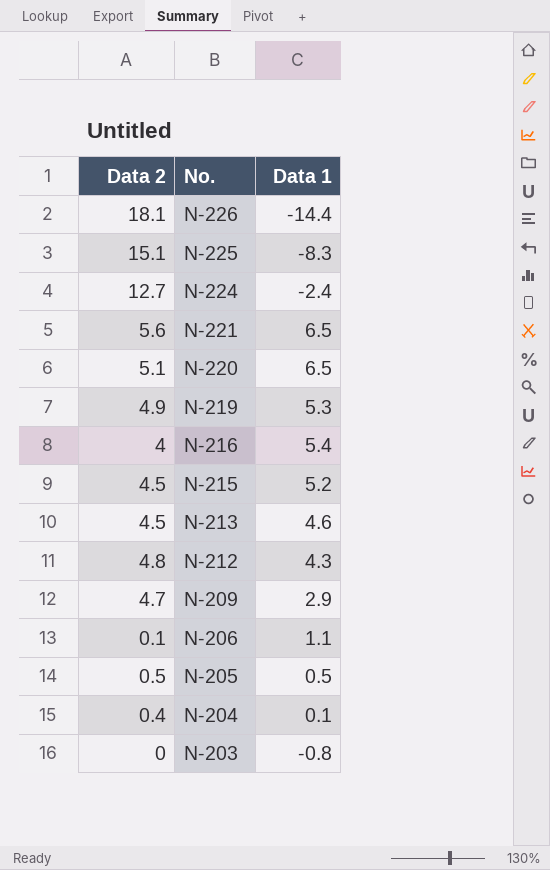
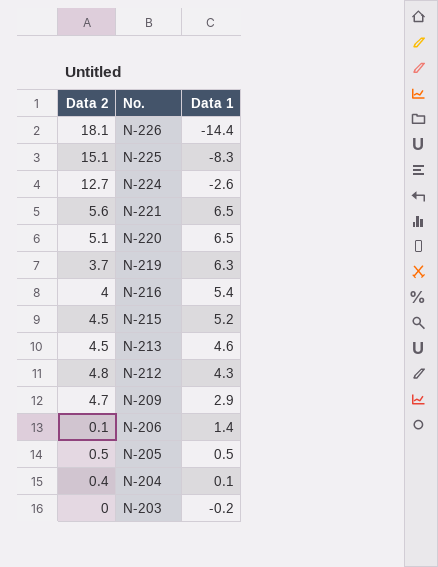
N-224 | Data 1: -2.4 -> -2.6
N-219 | Data 2: 4.9 -> 3.7
N-219 | Data 1: 5.3 -> 6.3
N-206 | Data 1: 1.1 -> 1.4
N-203 | Data 1: -0.8 -> -0.2

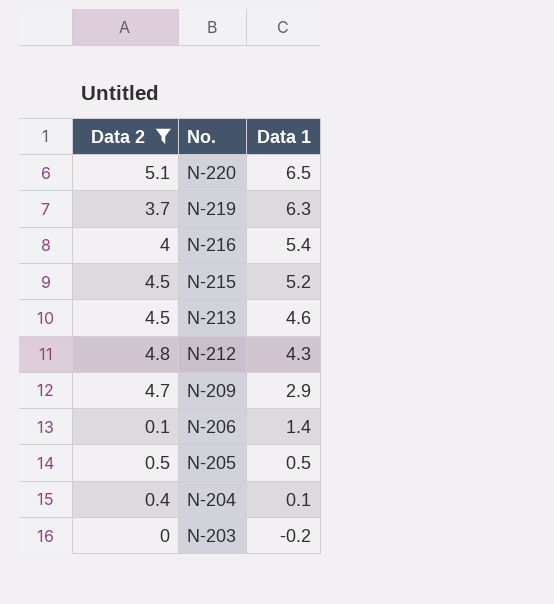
filter: none -> Data 2 <= 5.1

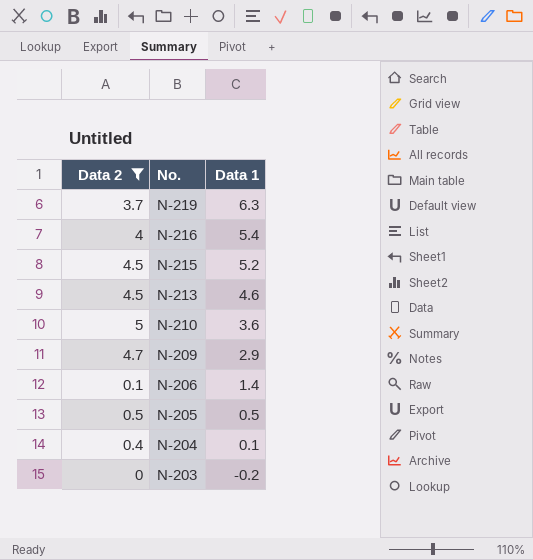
row N-220: 5.1 | 6.5 -> none
row N-212: 4.8 | 4.3 -> none
row N-210: none -> 5 | 3.6

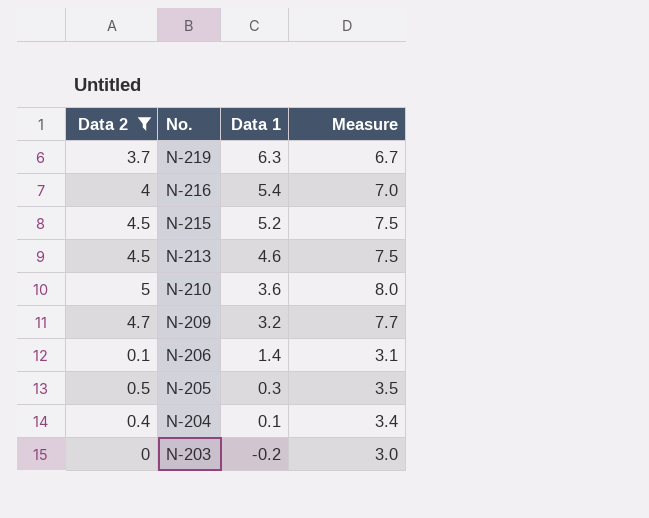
column Measure | formula: none -> [Data 2] + 3
N-209 | Data 1: 2.9 -> 3.2
N-205 | Data 1: 0.5 -> 0.3

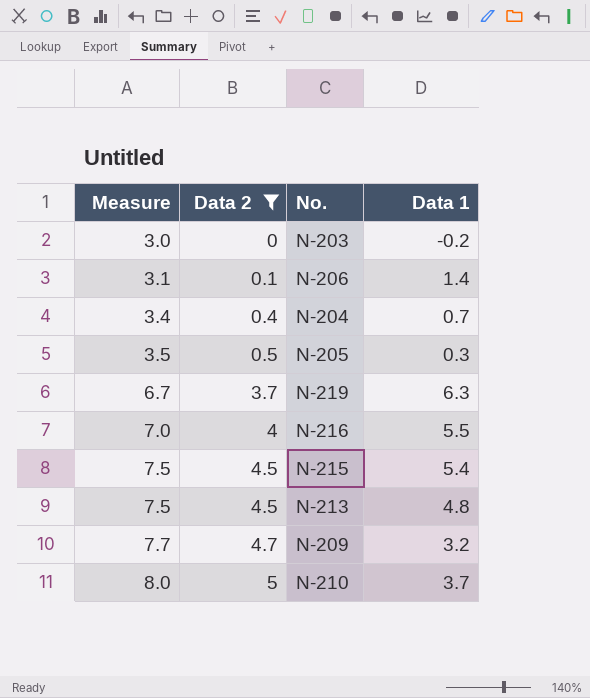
row order: No. descending -> Measure ascending
column Measure | position: 4 -> 1
N-204 | Data 1: 0.1 -> 0.7
N-216 | Data 1: 5.4 -> 5.5
N-215 | Data 1: 5.2 -> 5.4
N-213 | Data 1: 4.6 -> 4.8
N-210 | Data 1: 3.6 -> 3.7

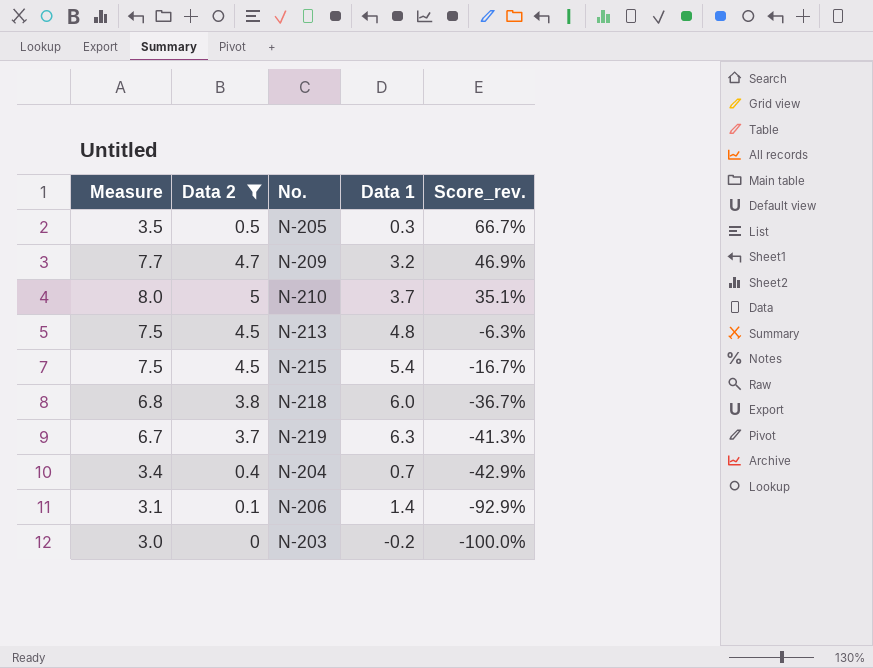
row order: Measure ascending -> Score_rev. descending
column Score_rev. | formula: none -> ([Data 2] - [Data 1]) / [Data 1]
row N-216: 7.0 | 4 | 5.5 -> none
row N-218: none -> 6.8 | 3.8 | 6.0 | -36.7%

